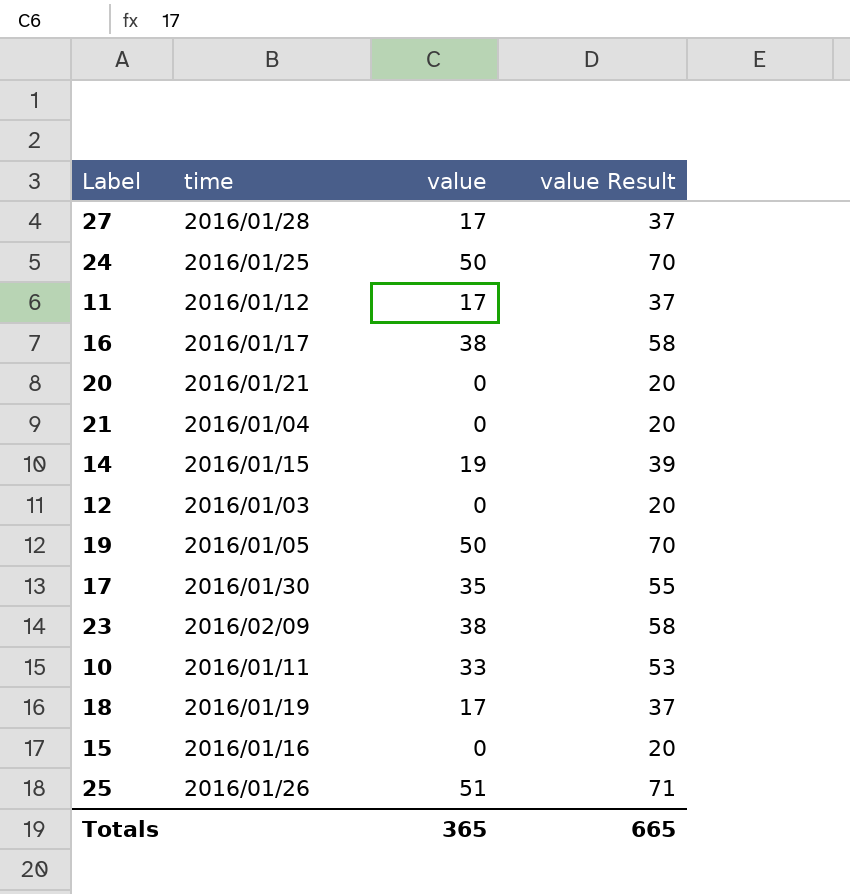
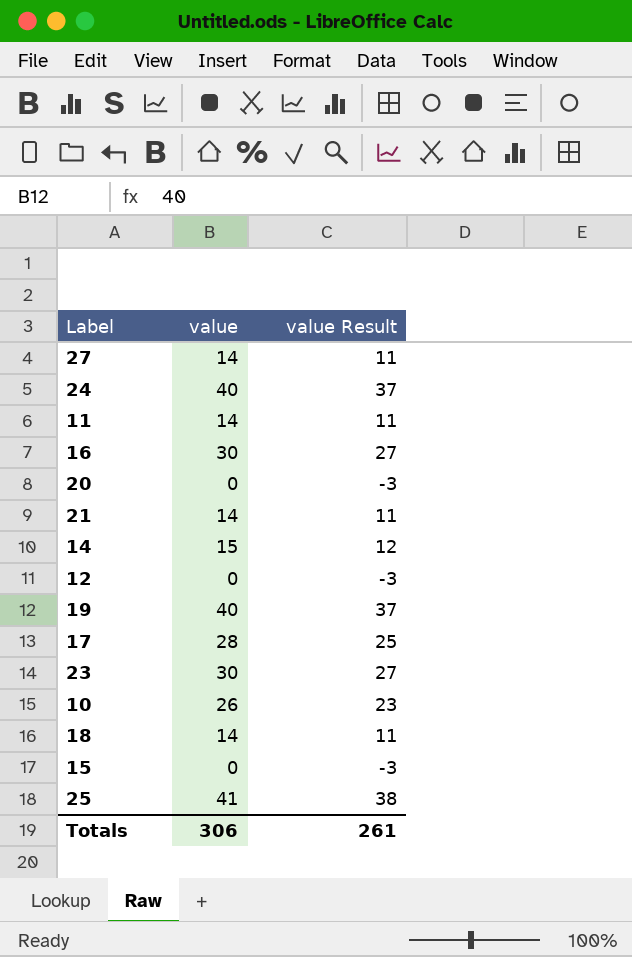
column time | position: 2 -> none
column value Result | formula: [value] + 20 -> [value] - 3
27 | value: 17 -> 14
24 | value: 50 -> 40
11 | value: 17 -> 14
16 | value: 38 -> 30
21 | value: 0 -> 14
14 | value: 19 -> 15
19 | value: 50 -> 40
17 | value: 35 -> 28
23 | value: 38 -> 30
10 | value: 33 -> 26
18 | value: 17 -> 14
25 | value: 51 -> 41
Totals | value: 365 -> 306
Totals | value Result: 665 -> 261

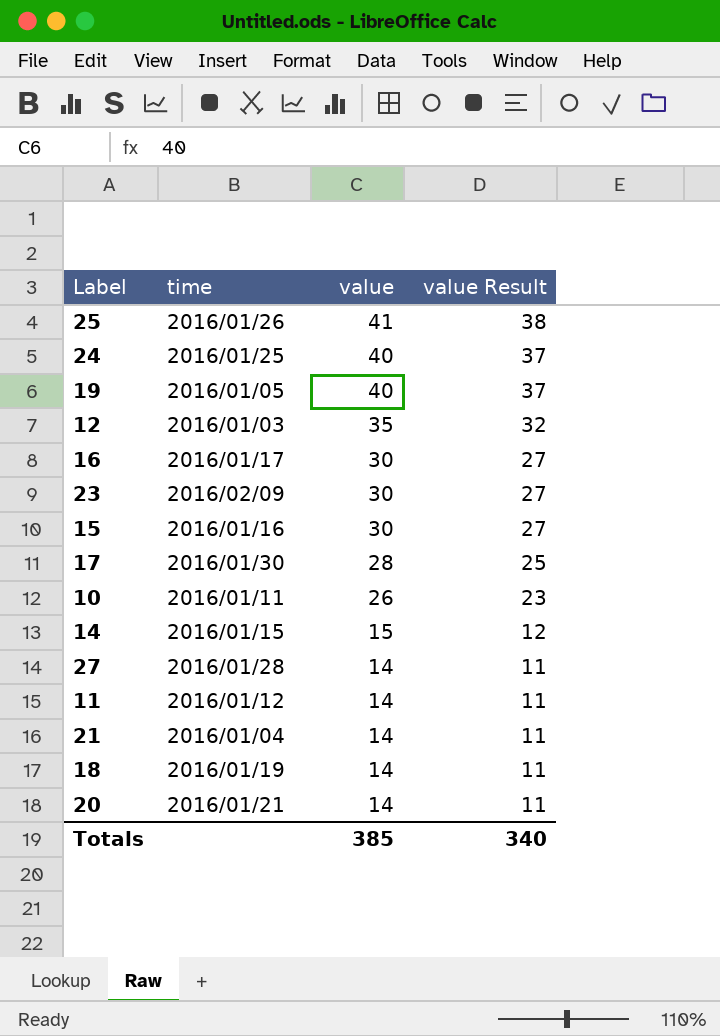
row order: none -> value descending
column time | position: none -> 2
12 | value: 0 -> 35
12 | value Result: -3 -> 32
15 | value: 0 -> 30
15 | value Result: -3 -> 27
20 | value: 0 -> 14
20 | value Result: -3 -> 11
Totals | value: 306 -> 385
Totals | value Result: 261 -> 340

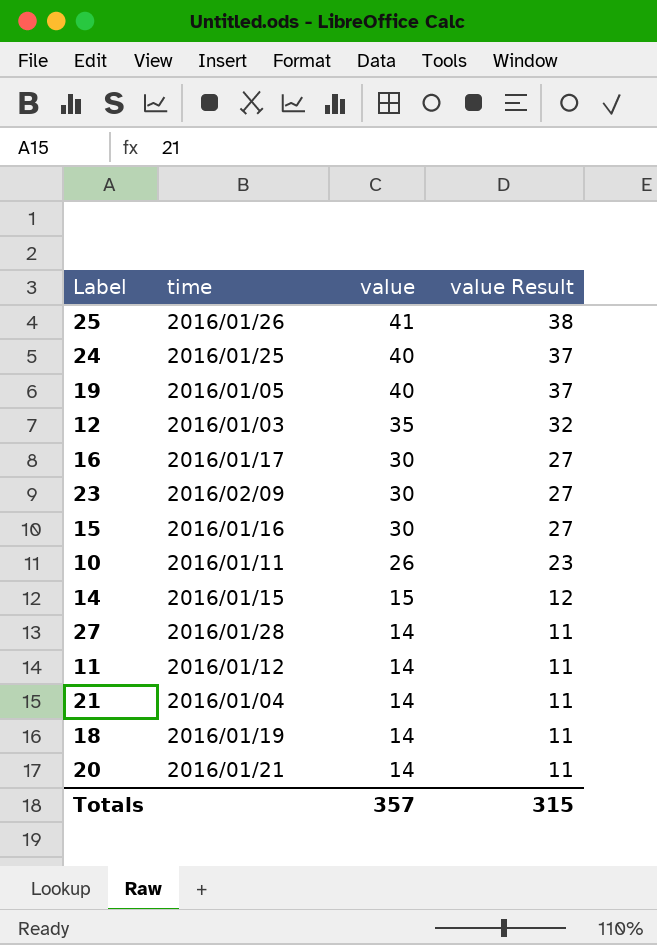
row 17: 2016/01/30 | 28 | 25 -> none
Totals | value: 385 -> 357
Totals | value Result: 340 -> 315

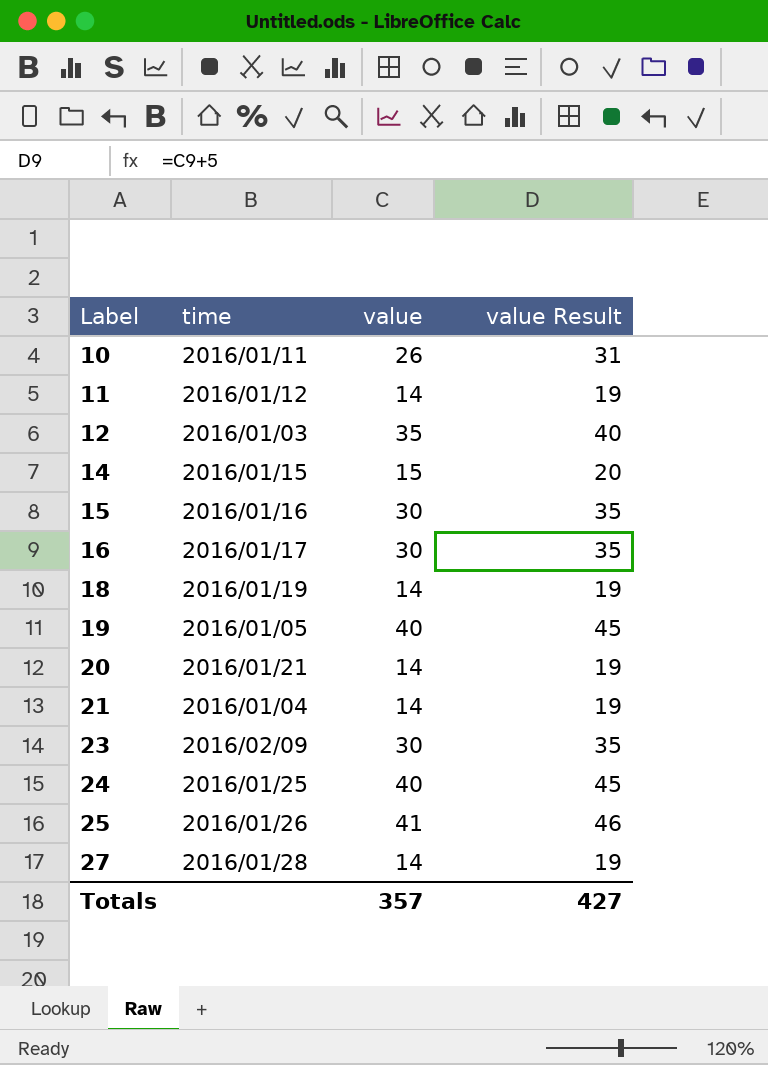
row order: value descending -> Label ascending
column value Result | formula: [value] - 3 -> [value] + 5
Totals | value Result: 315 -> 427

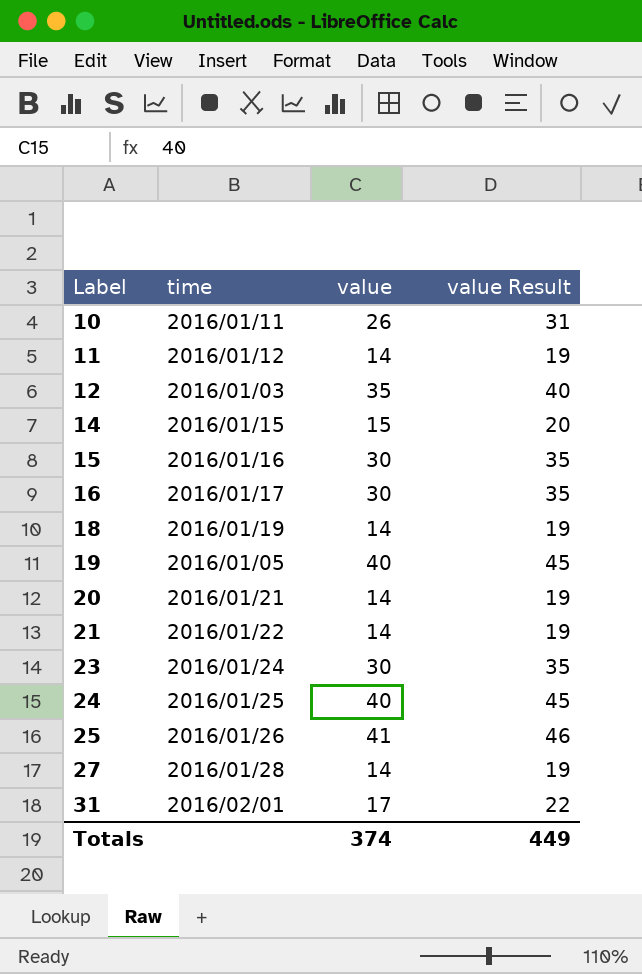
21 | time: 2016/01/04 -> 2016/01/22
23 | time: 2016/02/09 -> 2016/01/24
row 31: none -> 2016/02/01 | 17 | 22
Totals | value: 357 -> 374
Totals | value Result: 427 -> 449

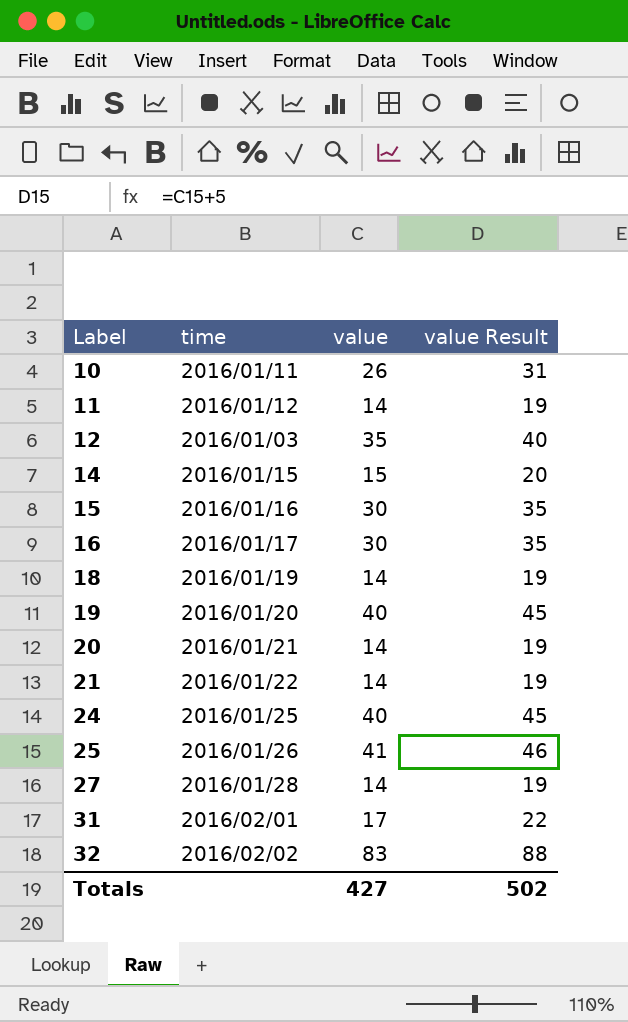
row 23: 2016/01/24 | 30 | 35 -> none
19 | time: 2016/01/05 -> 2016/01/20
row 32: none -> 2016/02/02 | 83 | 88
Totals | value: 374 -> 427
Totals | value Result: 449 -> 502

